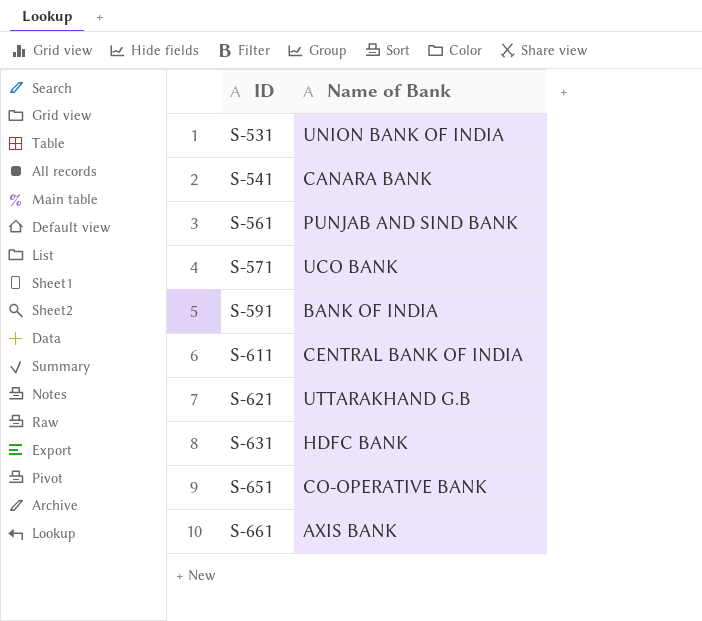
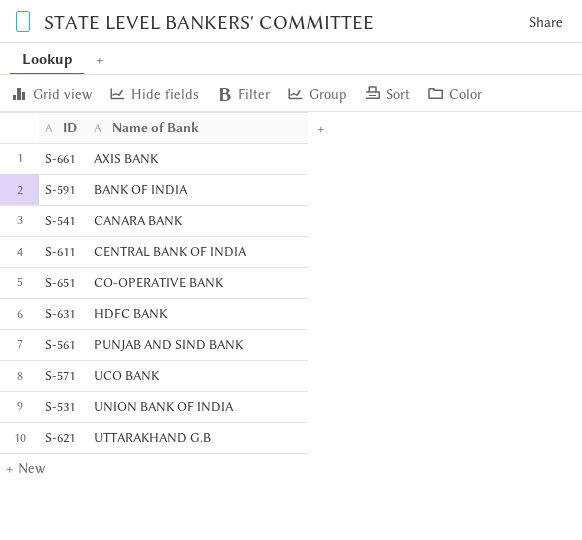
row order: ID ascending -> Name of Bank ascending

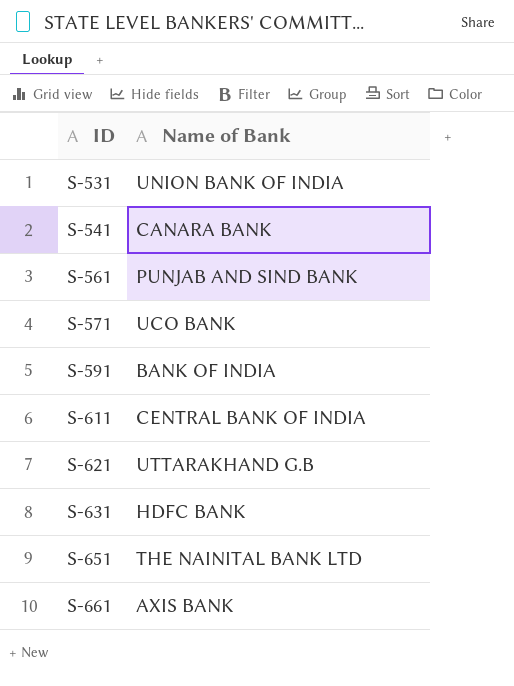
row order: Name of Bank ascending -> ID ascending
S-651 | Name of Bank: CO-OPERATIVE BANK -> THE NAINITAL BANK LTD

